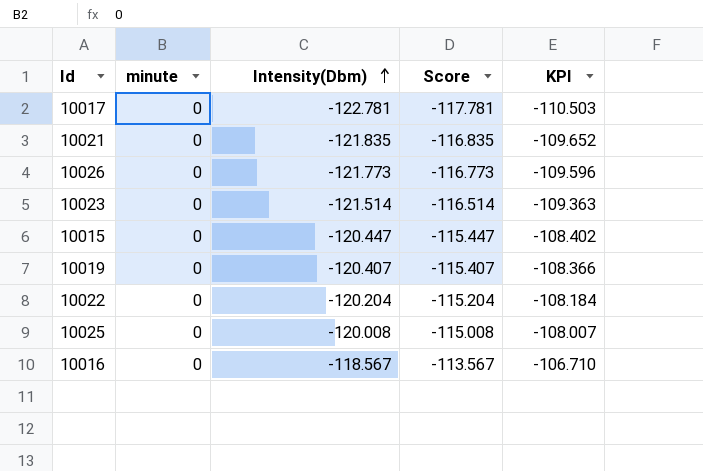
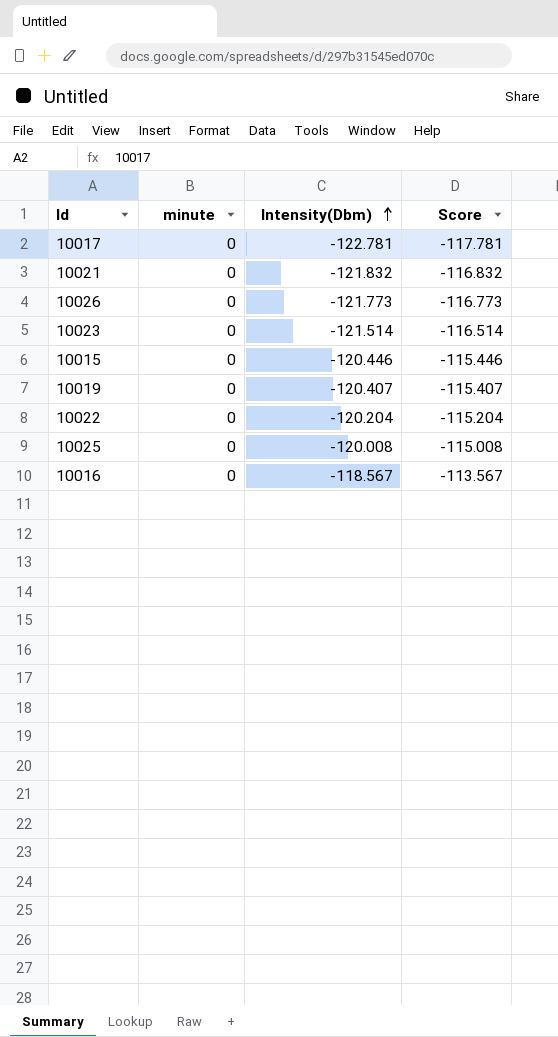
column KPI | formula: [Intensity(Dbm)] * 0.9 -> none
10021 | Intensity(Dbm): -121.835 -> -121.832
10021 | Score: -116.835 -> -116.832
10015 | Intensity(Dbm): -120.447 -> -120.446
10015 | Score: -115.447 -> -115.446

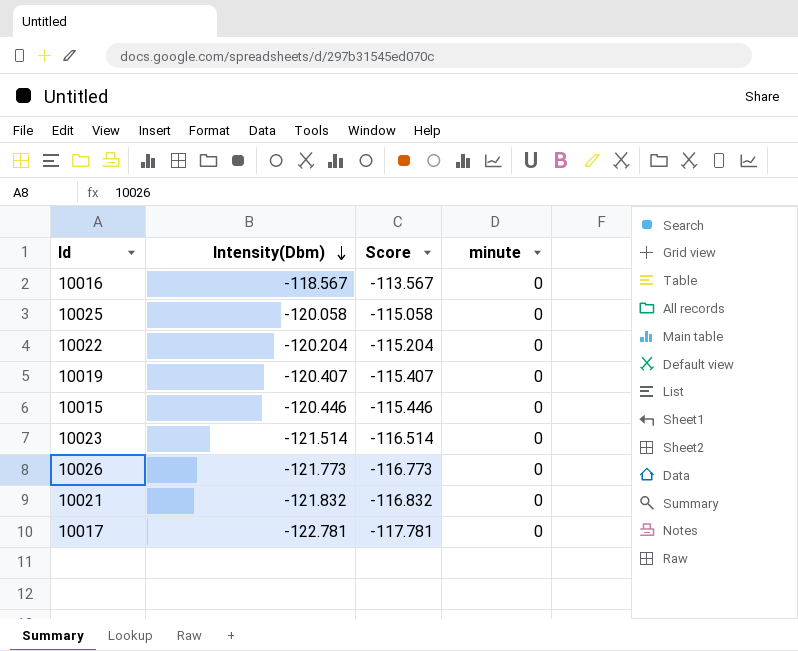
row order: Intensity(Dbm) ascending -> Intensity(Dbm) descending
column minute | position: 2 -> 4
10025 | Intensity(Dbm): -120.008 -> -120.058
10025 | Score: -115.008 -> -115.058

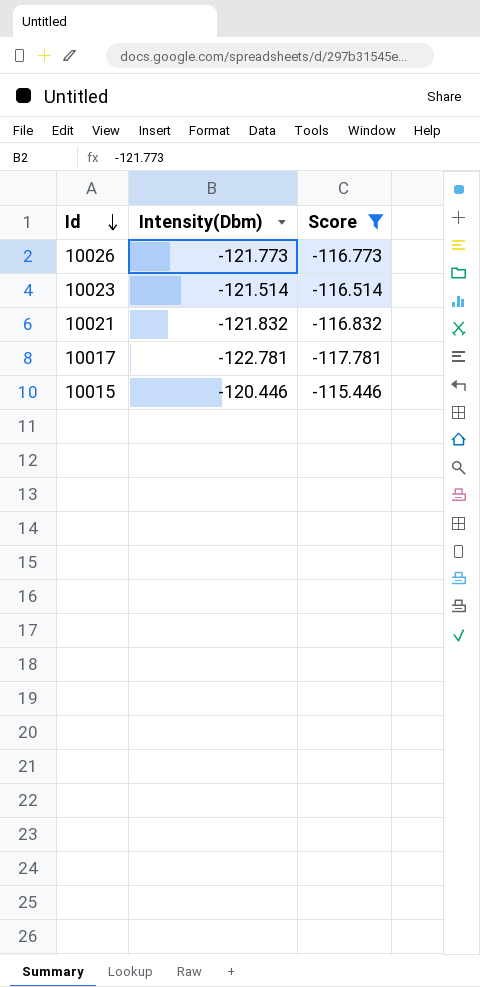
filter: none -> Score <= -115.446
row order: Intensity(Dbm) descending -> Id descending
column minute | position: 4 -> none

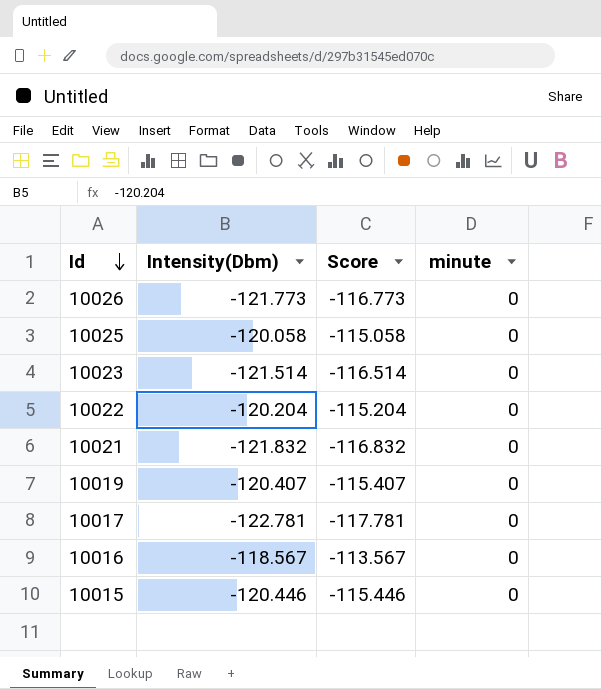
filter: Score <= -115.446 -> none
column minute | position: none -> 4

